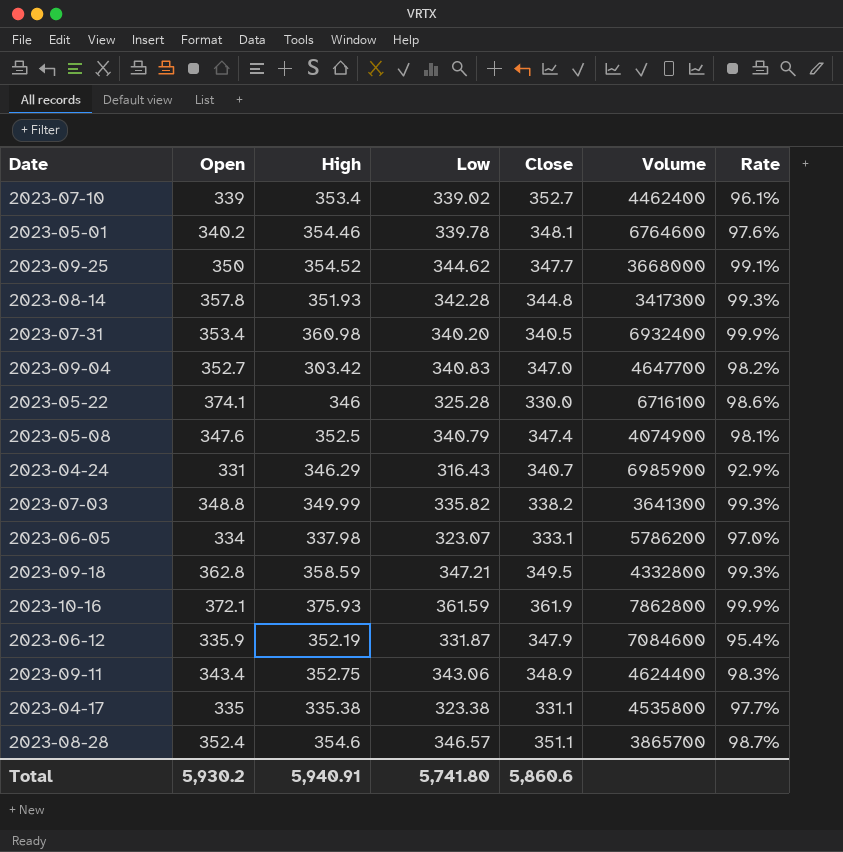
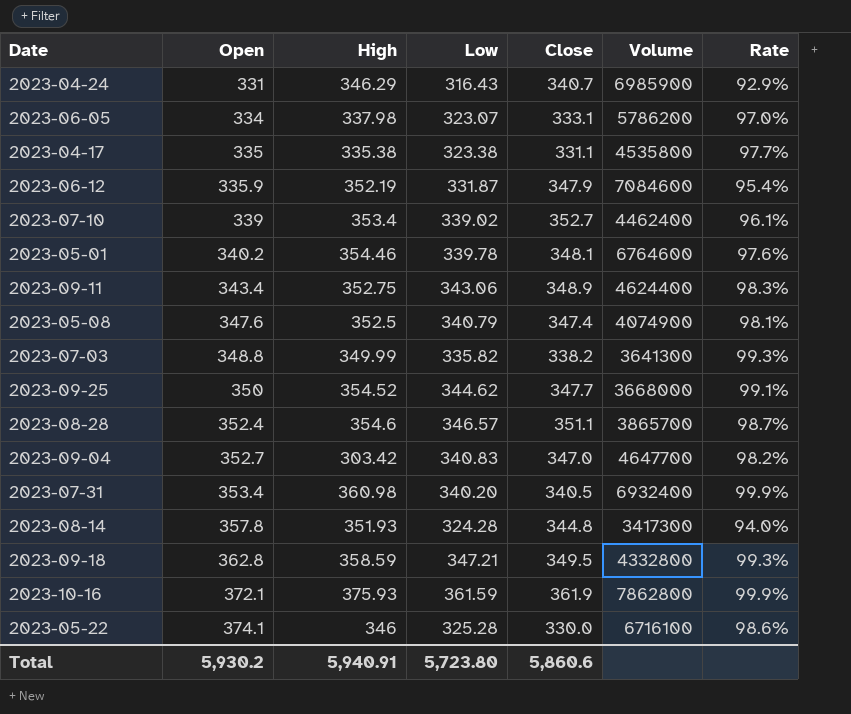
row order: none -> Open ascending
2023-08-14 | Low: 342.28 -> 324.28
2023-08-14 | Rate: 99.3% -> 94.0%
Total | Low: 5,741.80 -> 5,723.80

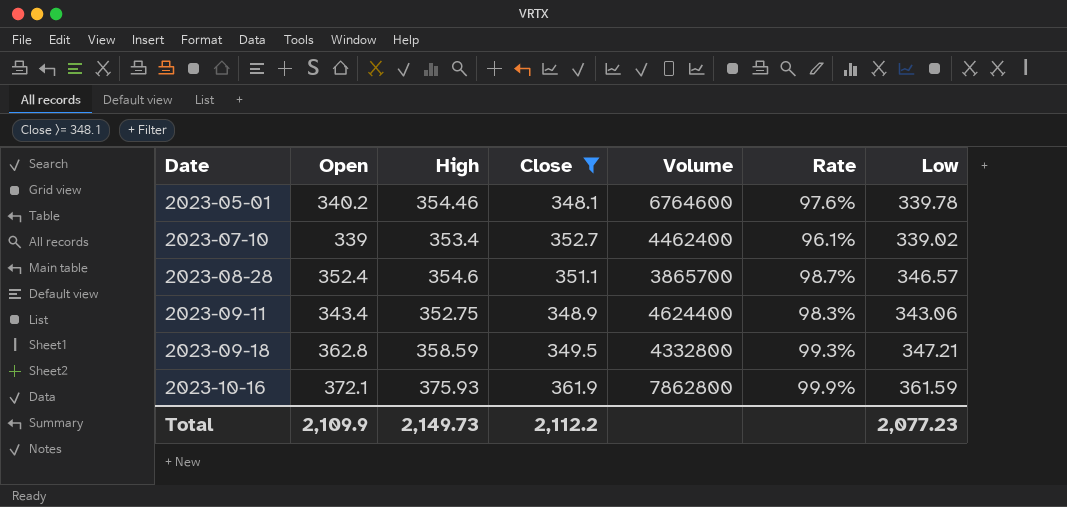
filter: none -> Close >= 348.1
row order: Open ascending -> Date ascending
column Low | position: 4 -> 7
Total | Open: 5,930.2 -> 2,109.9
Total | High: 5,940.91 -> 2,149.73
Total | Close: 5,860.6 -> 2,112.2
Total | Low: 5,723.80 -> 2,077.23

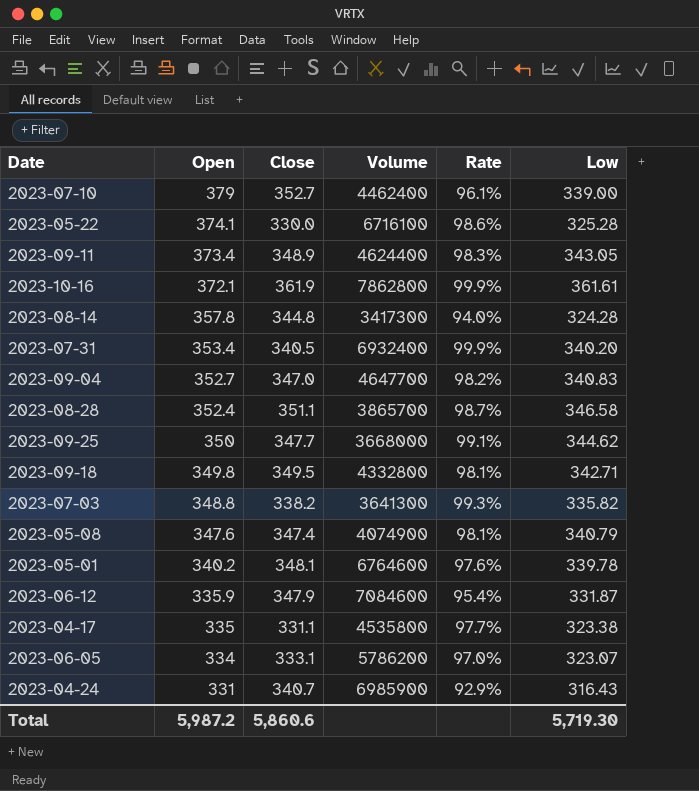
filter: Close >= 348.1 -> none
row order: Date ascending -> Open descending
column High | position: 3 -> none
2023-07-10 | Open: 339 -> 379
2023-07-10 | Low: 339.02 -> 339.00
2023-09-11 | Open: 343.4 -> 373.4
2023-09-11 | Low: 343.06 -> 343.05
2023-10-16 | Low: 361.59 -> 361.61
2023-08-28 | Low: 346.57 -> 346.58
2023-09-18 | Open: 362.8 -> 349.8
2023-09-18 | Rate: 99.3% -> 98.1%
2023-09-18 | Low: 347.21 -> 342.71
Total | Open: 2,109.9 -> 5,987.2
Total | Close: 2,112.2 -> 5,860.6
Total | Low: 2,077.23 -> 5,719.30

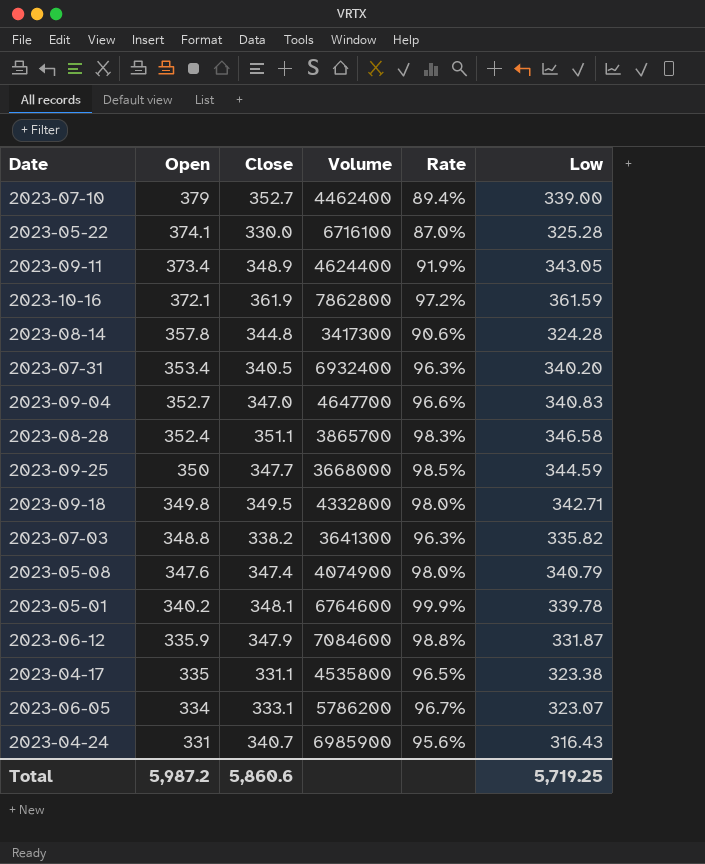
column Rate | formula: [Low] / [Close] -> [Low] / [Open]
2023-10-16 | Low: 361.61 -> 361.59
2023-09-25 | Low: 344.62 -> 344.59
Total | Low: 5,719.30 -> 5,719.25

